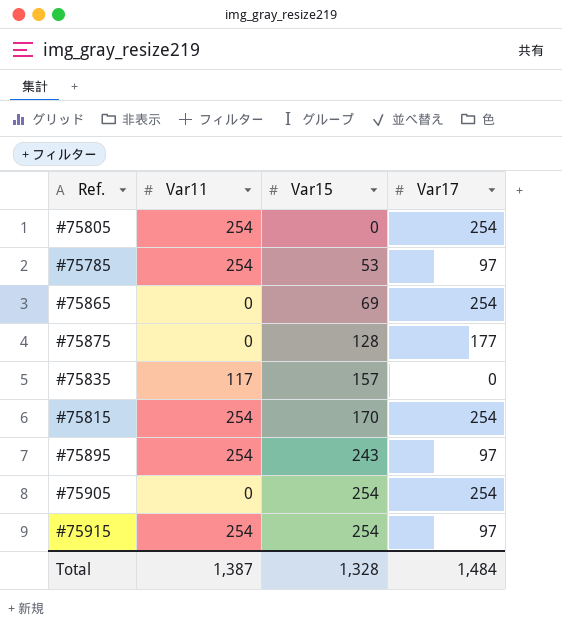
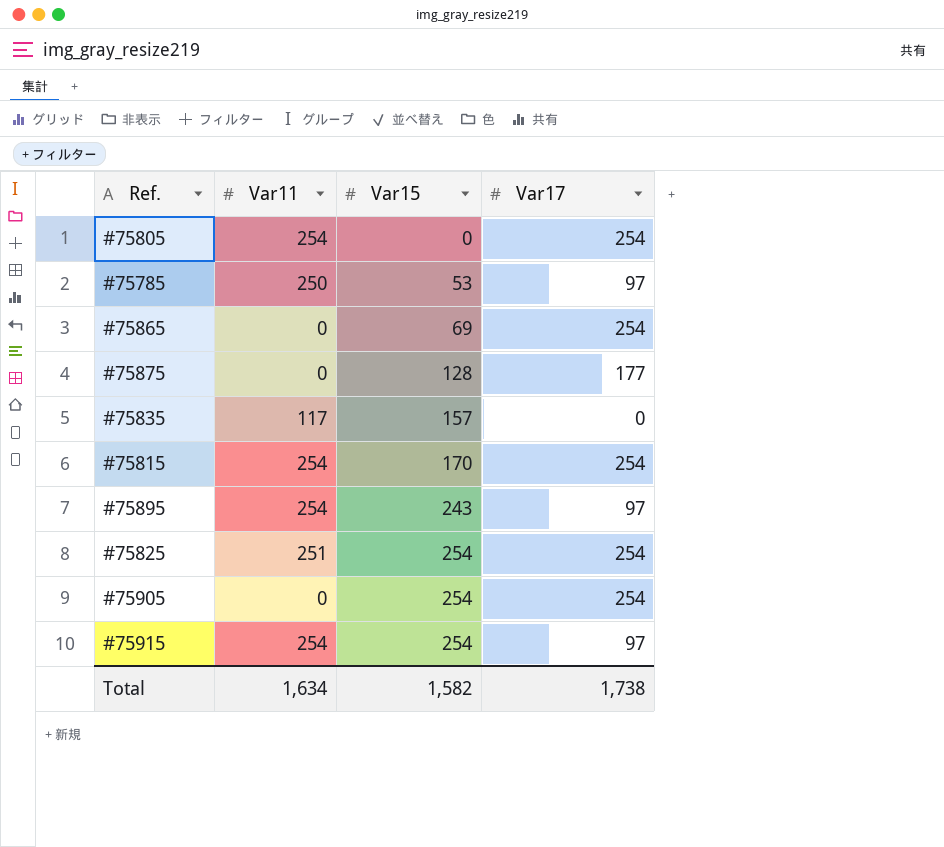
#75785 | Var11: 254 -> 250
row #75825: none -> 251 | 254 | 254
Total | Var11: 1,387 -> 1,634
Total | Var15: 1,328 -> 1,582
Total | Var17: 1,484 -> 1,738

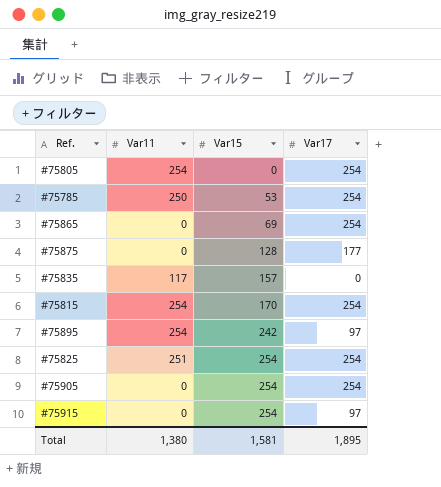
#75785 | Var17: 97 -> 254
#75895 | Var15: 243 -> 242
#75915 | Var11: 254 -> 0
Total | Var11: 1,634 -> 1,380
Total | Var15: 1,582 -> 1,581
Total | Var17: 1,738 -> 1,895

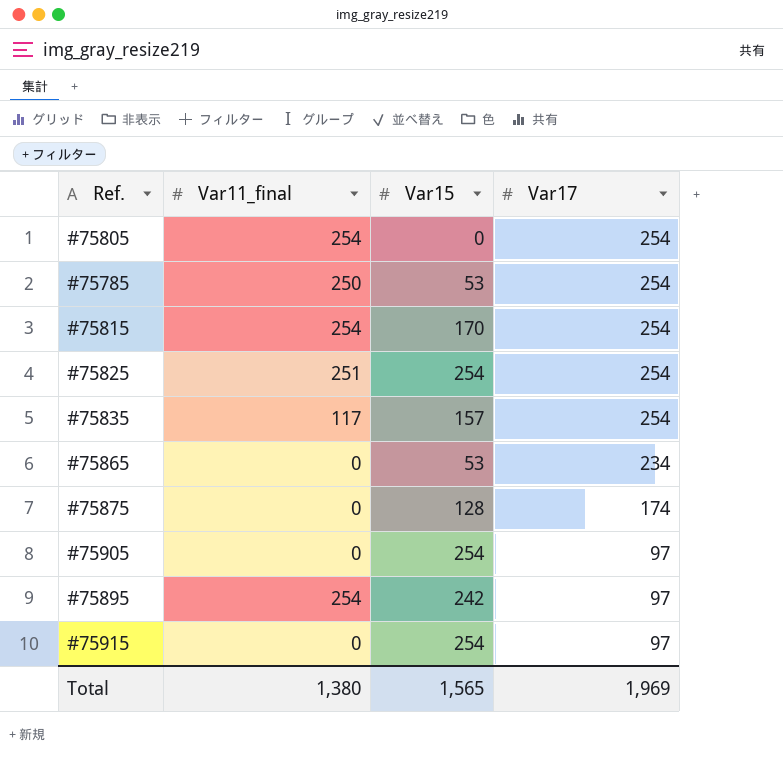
row order: Var15 ascending -> Var17 descending
column name: Var11 -> Var11_final
#75835 | Var17: 0 -> 254
#75865 | Var15: 69 -> 53
#75865 | Var17: 254 -> 234
#75875 | Var17: 177 -> 174
#75905 | Var17: 254 -> 97
Total | Var15: 1,581 -> 1,565
Total | Var17: 1,895 -> 1,969

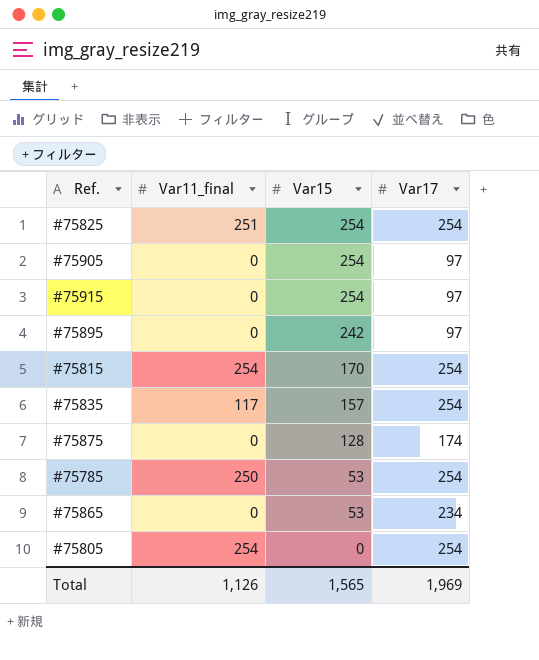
row order: Var17 descending -> Var15 descending
#75895 | Var11_final: 254 -> 0
Total | Var11_final: 1,380 -> 1,126

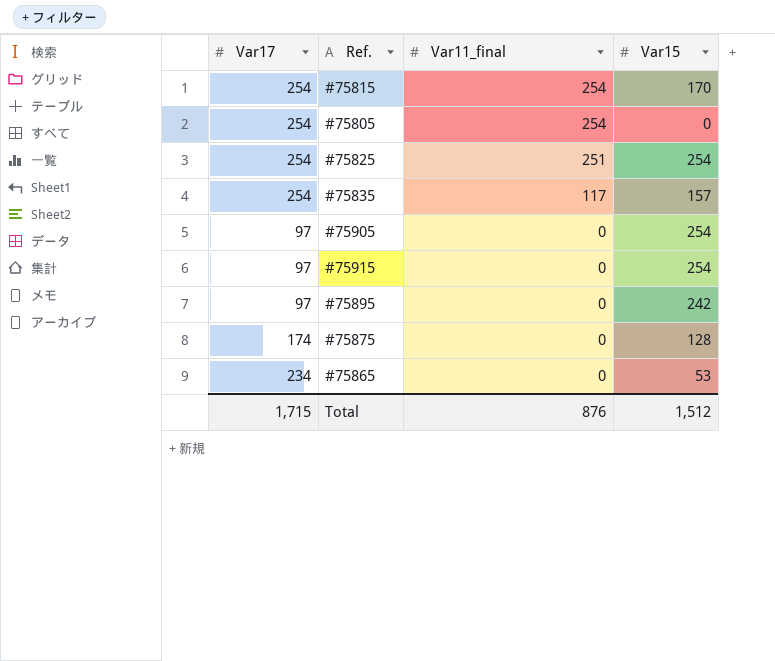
row order: Var15 descending -> Var11_final descending
column Var17 | position: 4 -> 1
row #75785: 250 | 53 | 254 -> none
Total | Var17: 1,969 -> 1,715
Total | Var11_final: 1,126 -> 876
Total | Var15: 1,565 -> 1,512

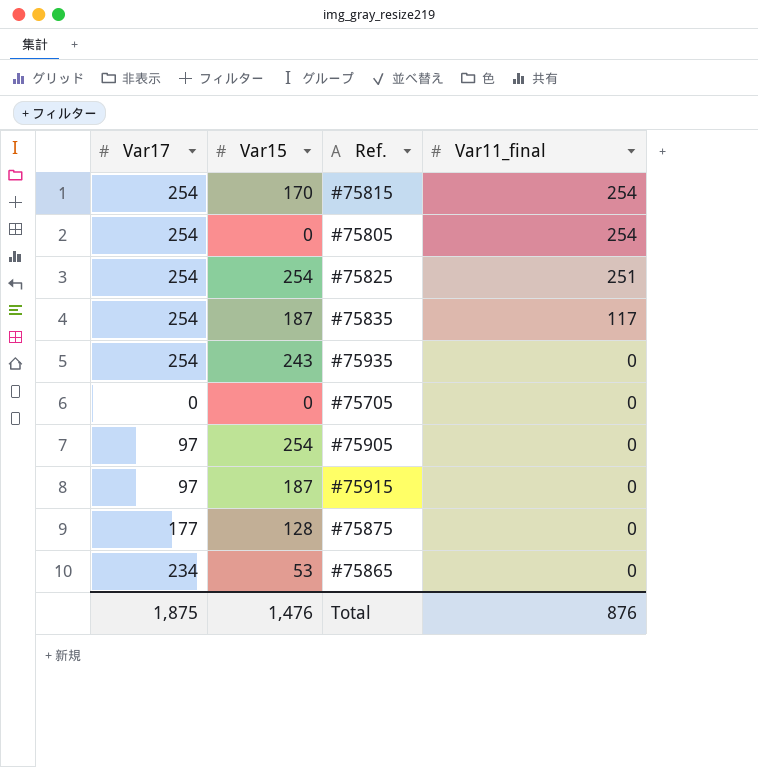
column Var15 | position: 4 -> 2
row #75895: 97 | 0 | 242 -> none
#75835 | Var15: 157 -> 187
row #75935: none -> 254 | 243 | 0
row #75705: none -> 0 | 0 | 0
#75915 | Var15: 254 -> 187
#75875 | Var17: 174 -> 177
Total | Var17: 1,715 -> 1,875
Total | Var15: 1,512 -> 1,476

